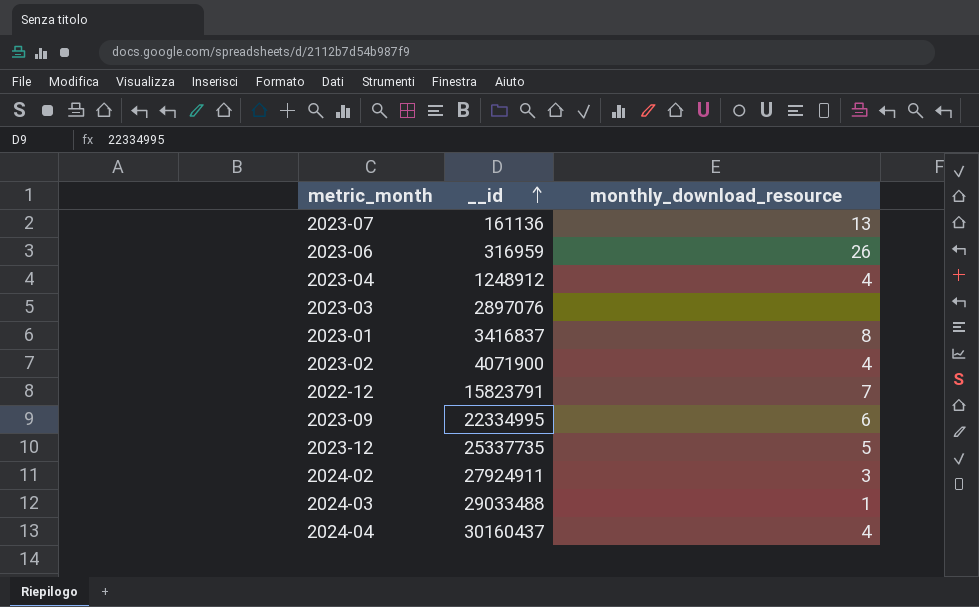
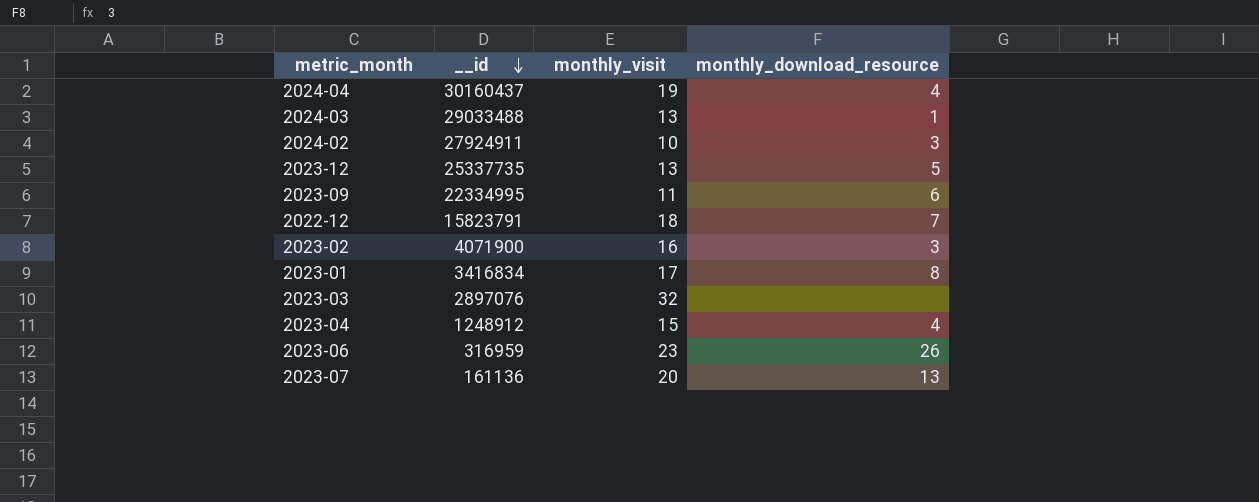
row order: __id ascending -> __id descending
column monthly_visit | position: none -> 3
2023-02 | monthly_download_resource: 4 -> 3
2023-01 | __id: 3416837 -> 3416834

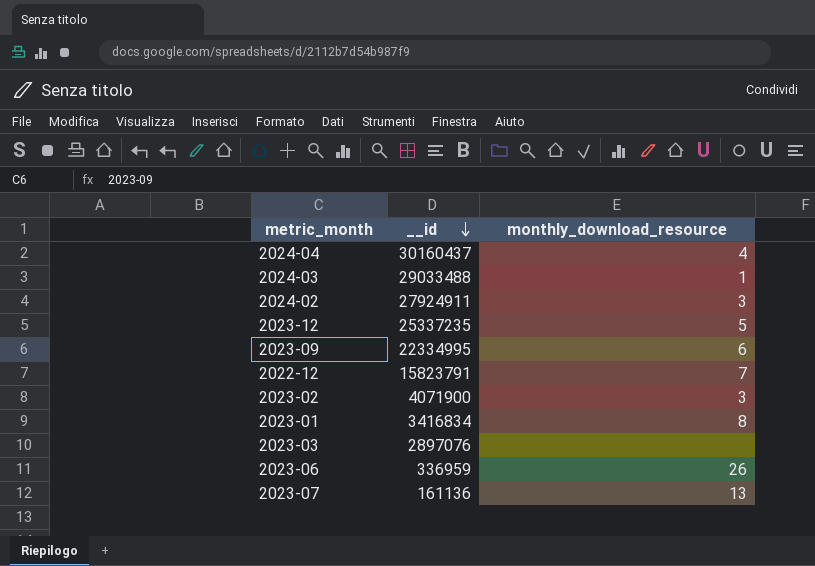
column monthly_visit | position: 3 -> none
row 2023-04: 1248912 | 15 | 4 -> none
2023-12 | __id: 25337735 -> 25337235
2023-06 | __id: 316959 -> 336959

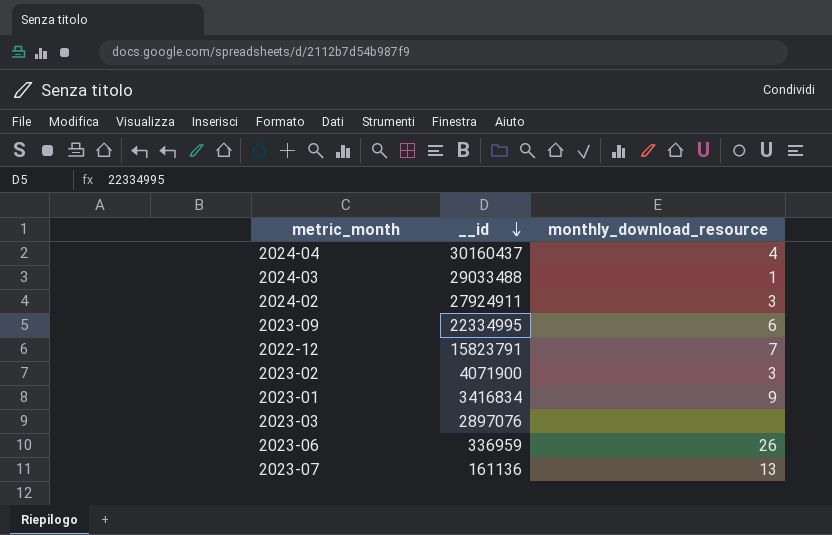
row 2023-12: 25337235 | 5 -> none
2023-01 | monthly_download_resource: 8 -> 9

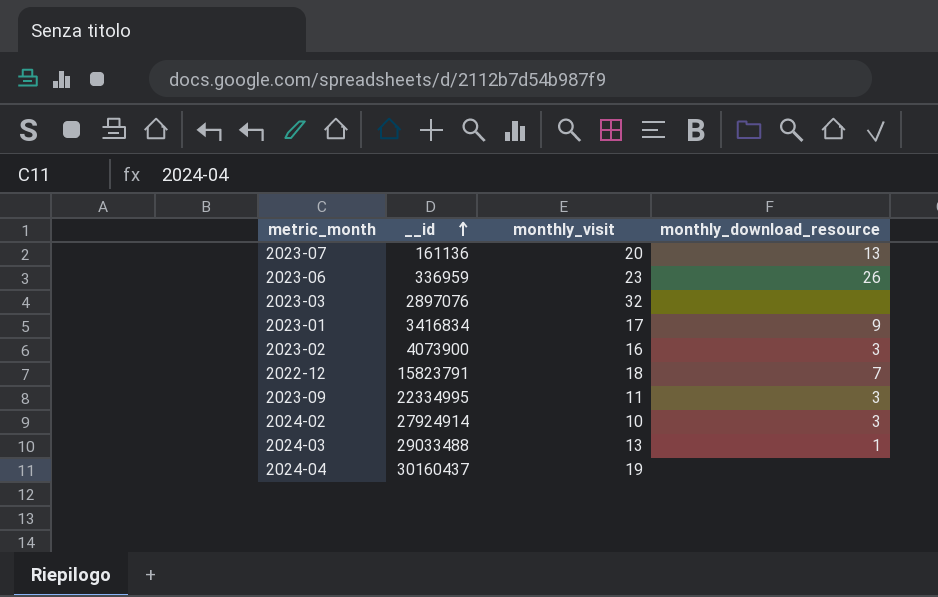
row order: __id descending -> __id ascending
column monthly_visit | position: none -> 3
2023-02 | __id: 4071900 -> 4073900
2023-09 | monthly_download_resource: 6 -> 3
2024-02 | __id: 27924911 -> 27924914
2024-04 | monthly_download_resource: 4 -> none

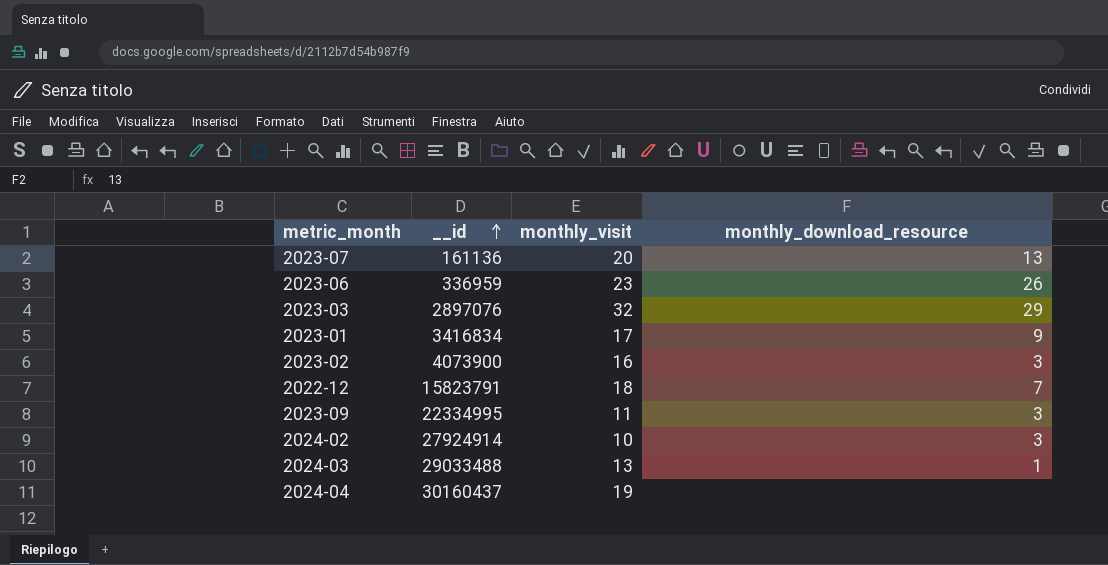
2023-03 | monthly_download_resource: none -> 29

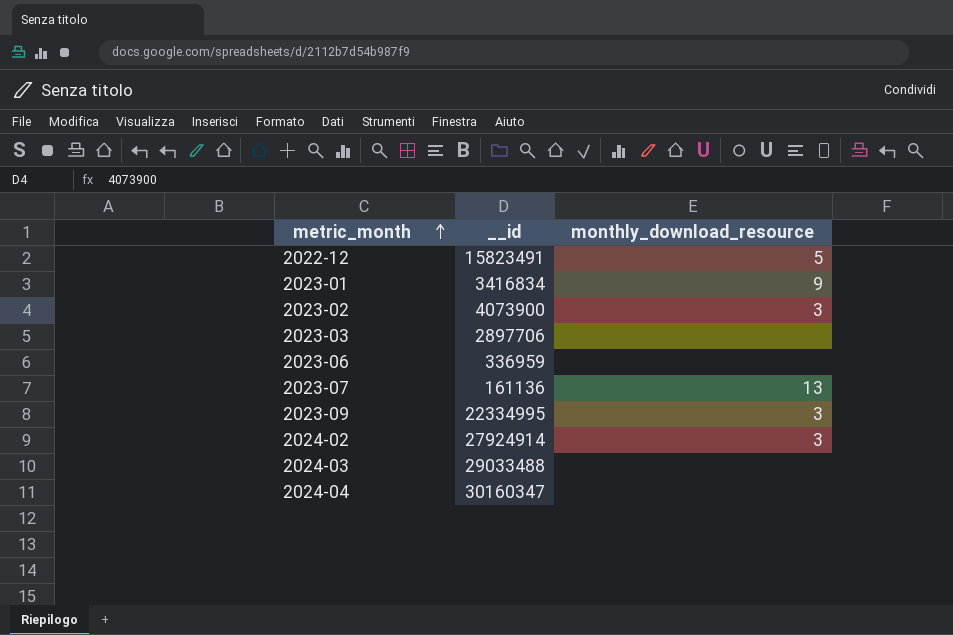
row order: __id ascending -> metric_month ascending
column monthly_visit | position: 3 -> none
2022-12 | __id: 15823791 -> 15823491
2022-12 | monthly_download_resource: 7 -> 5
2023-03 | __id: 2897076 -> 2897706
2023-03 | monthly_download_resource: 29 -> none
2023-06 | monthly_download_resource: 26 -> none
2024-03 | monthly_download_resource: 1 -> none
2024-04 | __id: 30160437 -> 30160347

